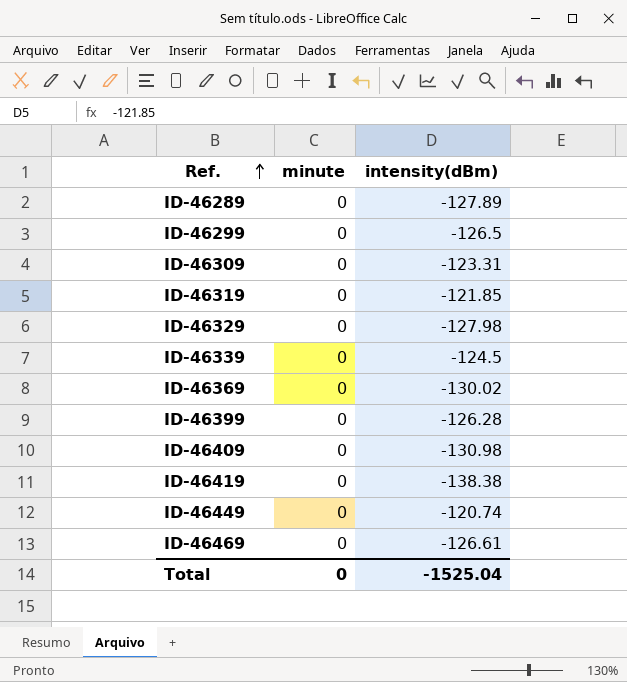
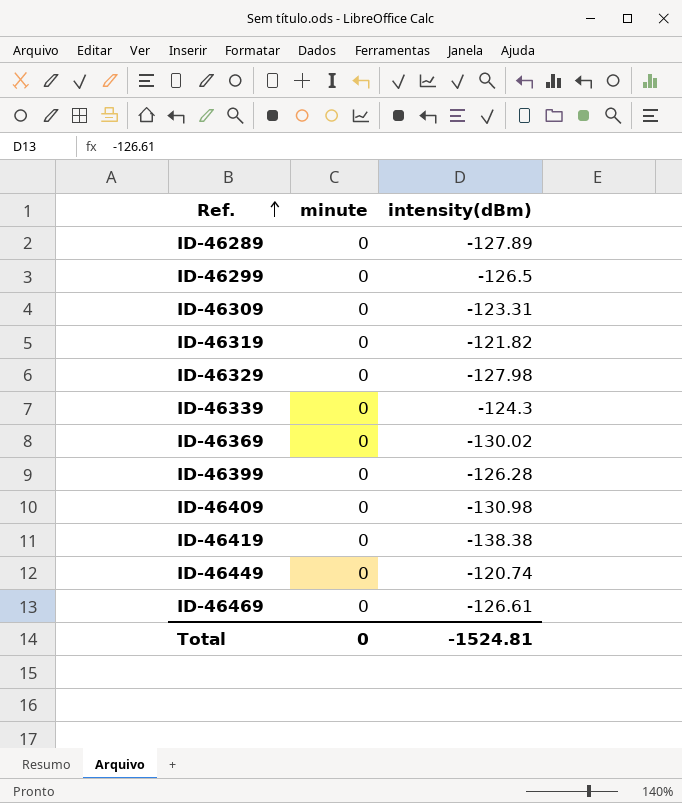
ID-46319 | intensity(dBm): -121.85 -> -121.82
ID-46339 | intensity(dBm): -124.5 -> -124.3
Total | intensity(dBm): -1525.04 -> -1524.81

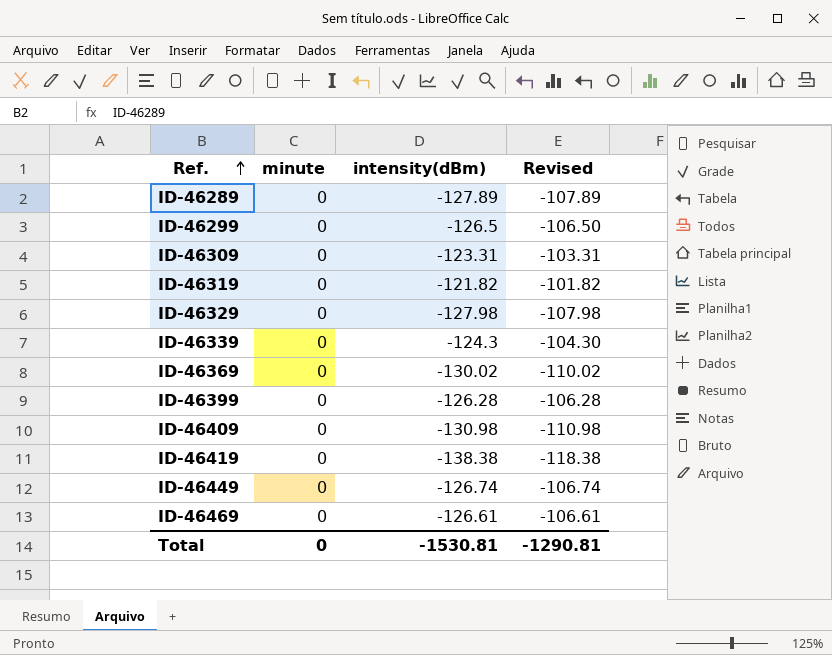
column Revised | formula: none -> [intensity(dBm)] + 20
ID-46449 | intensity(dBm): -120.74 -> -126.74
Total | intensity(dBm): -1524.81 -> -1530.81

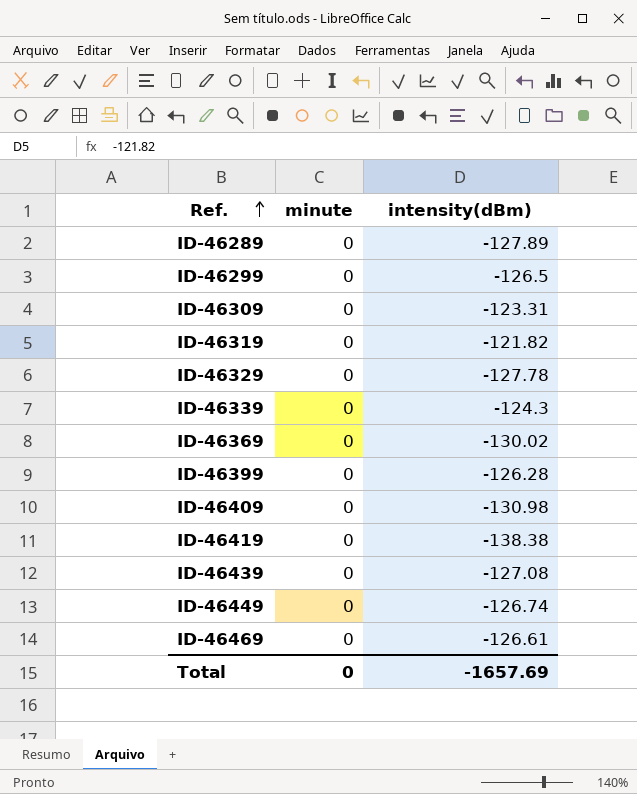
column Revised | formula: [intensity(dBm)] + 20 -> none
ID-46329 | intensity(dBm): -127.98 -> -127.78
row ID-46439: none -> 0 | -127.08
Total | intensity(dBm): -1530.81 -> -1657.69

